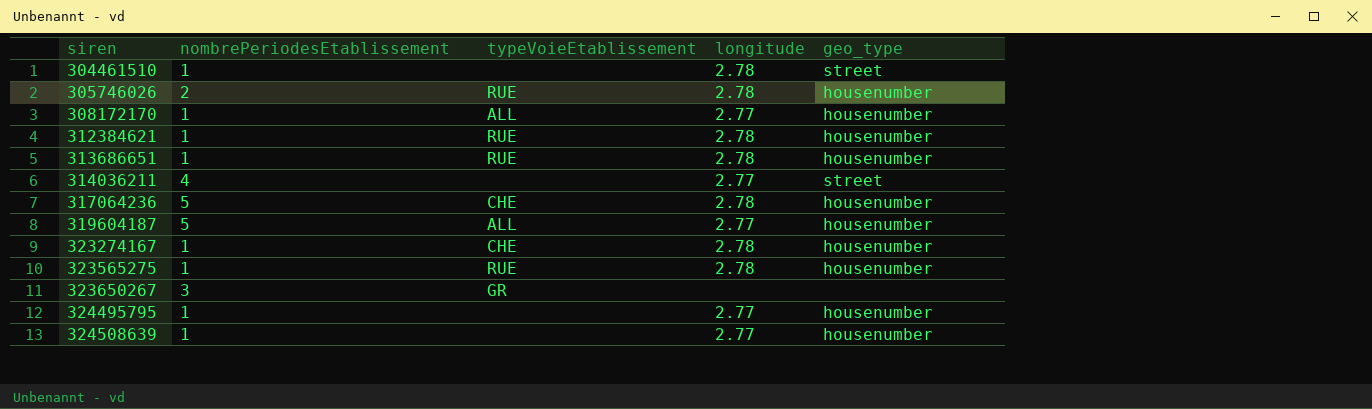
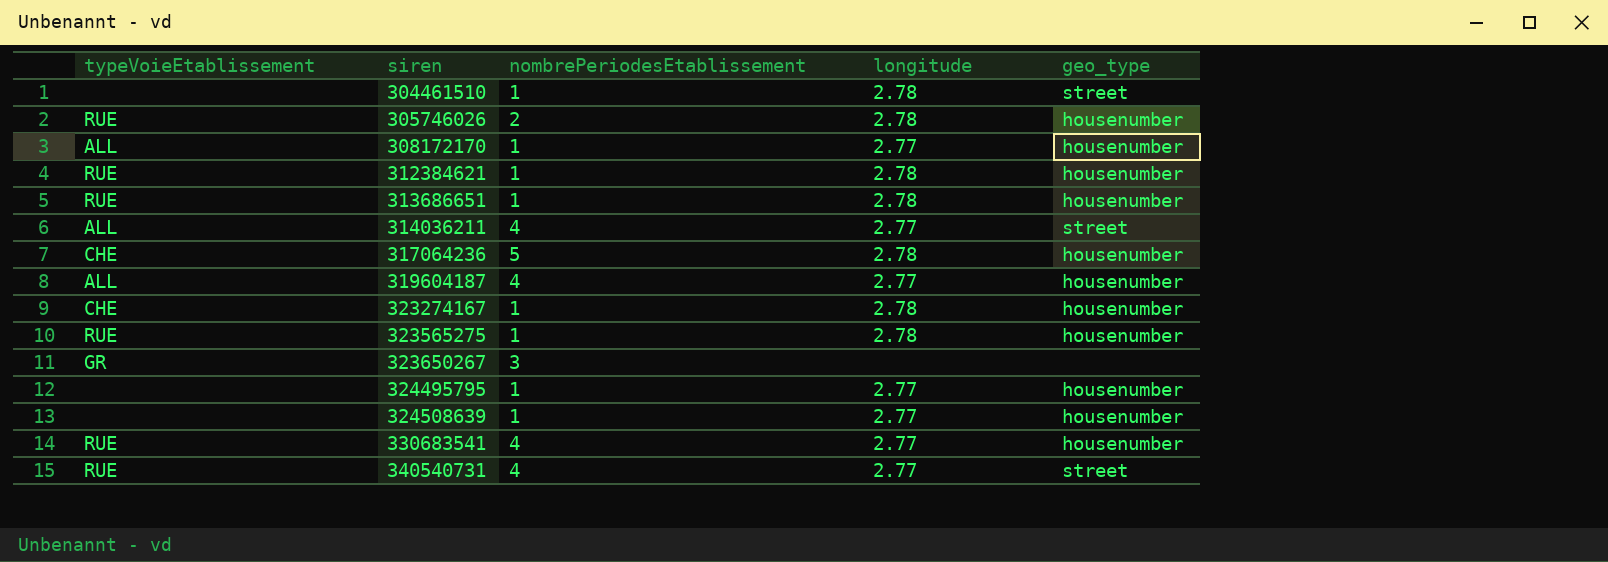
column typeVoieEtablissement | position: 3 -> 1
314036211 | typeVoieEtablissement: none -> ALL
319604187 | nombrePeriodesEtablissement: 5 -> 4
row 330683541: none -> RUE | 4 | 2.77 | housenumber
row 340540731: none -> RUE | 4 | 2.77 | street

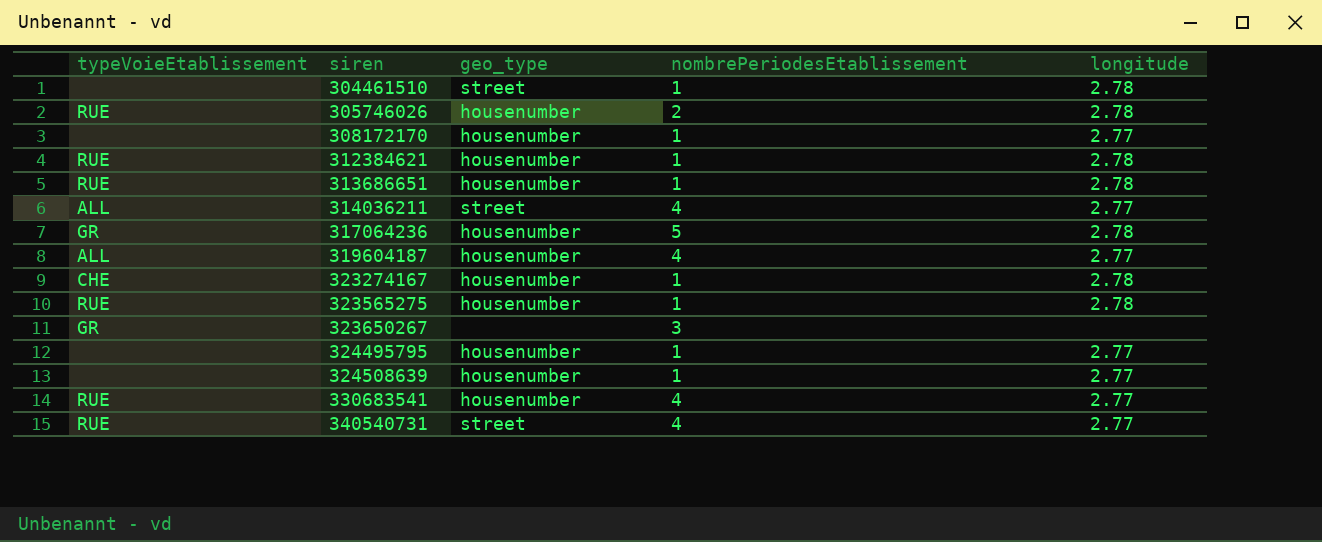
column geo_type | position: 5 -> 3
308172170 | typeVoieEtablissement: ALL -> none
317064236 | typeVoieEtablissement: CHE -> GR

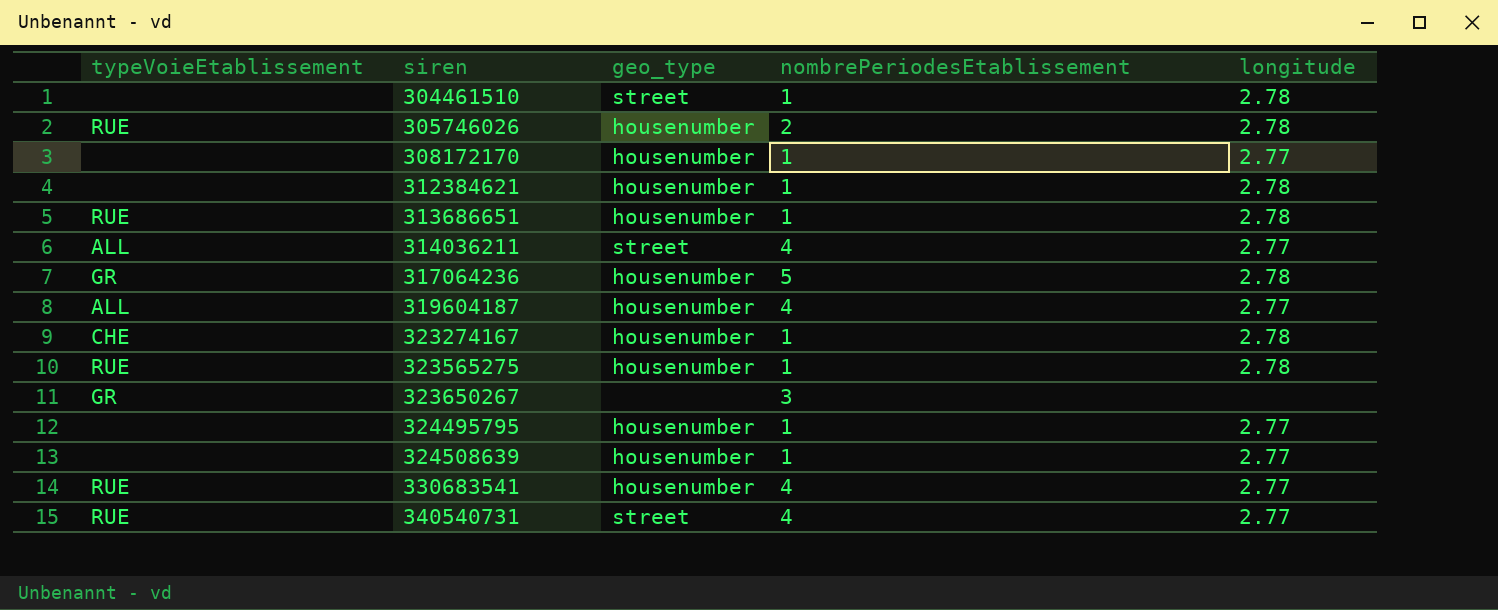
312384621 | typeVoieEtablissement: RUE -> none

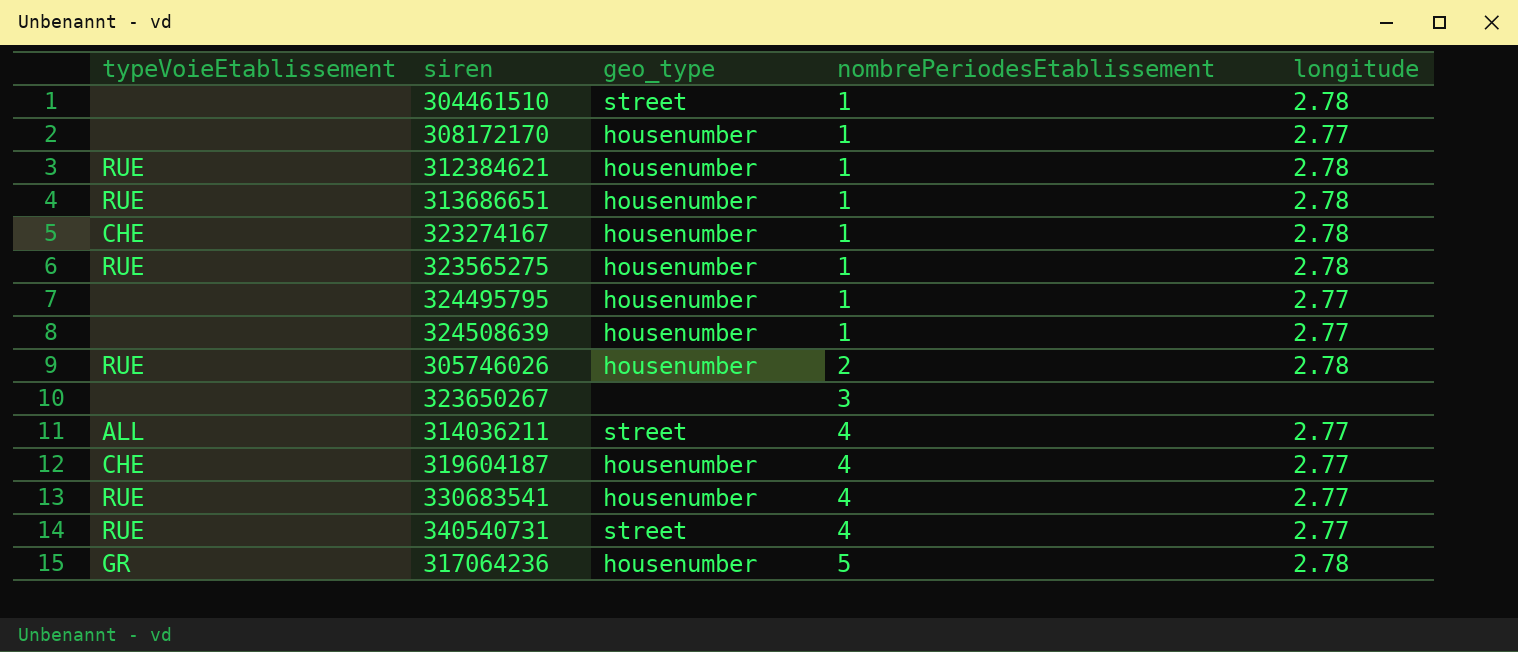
row order: siren ascending -> nombrePeriodesEtablissement ascending
312384621 | typeVoieEtablissement: none -> RUE
323650267 | typeVoieEtablissement: GR -> none
319604187 | typeVoieEtablissement: ALL -> CHE

